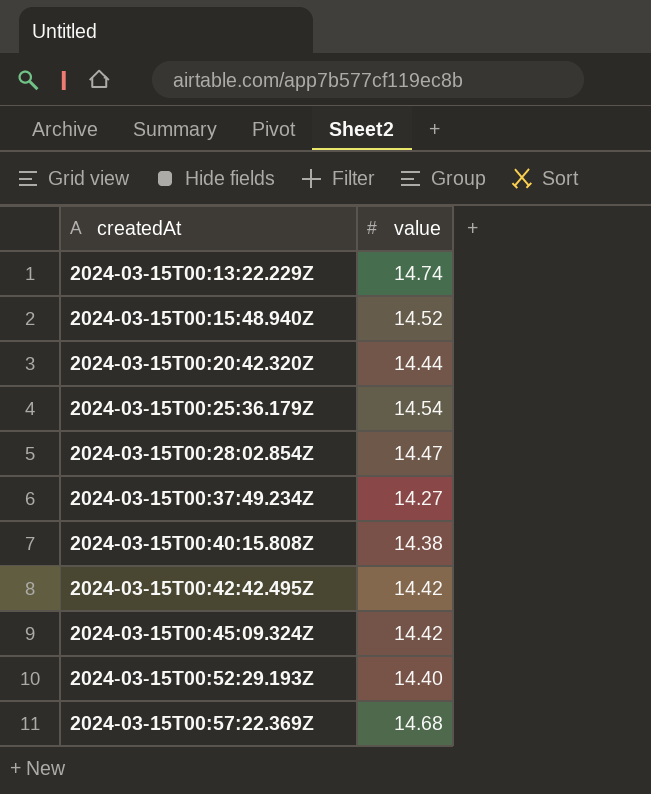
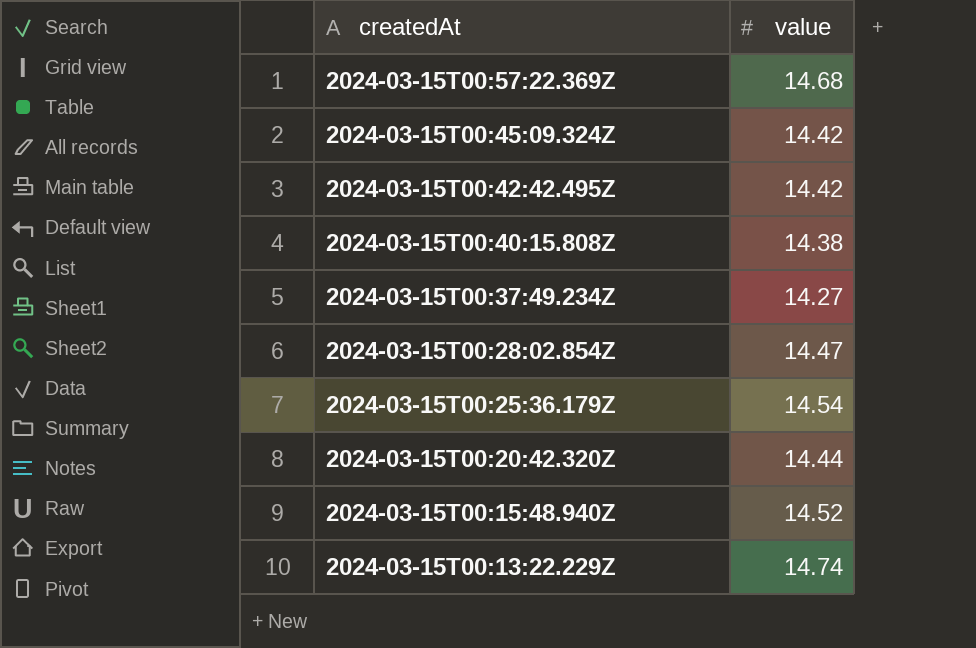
row order: createdAt ascending -> createdAt descending
row 2024-03-15T00:52:29.193Z: 14.40 -> none

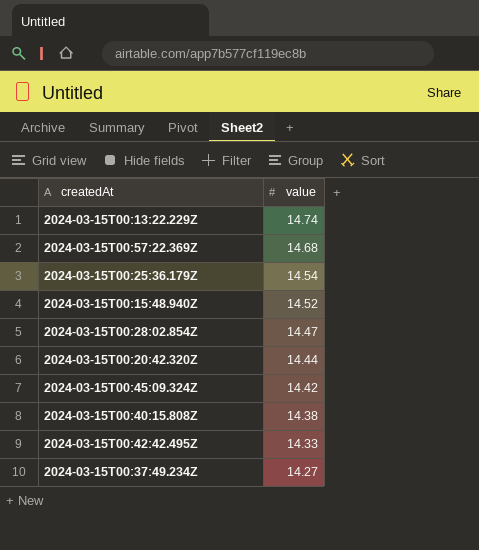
row order: createdAt descending -> value descending
2024-03-15T00:42:42.495Z | value: 14.42 -> 14.33

